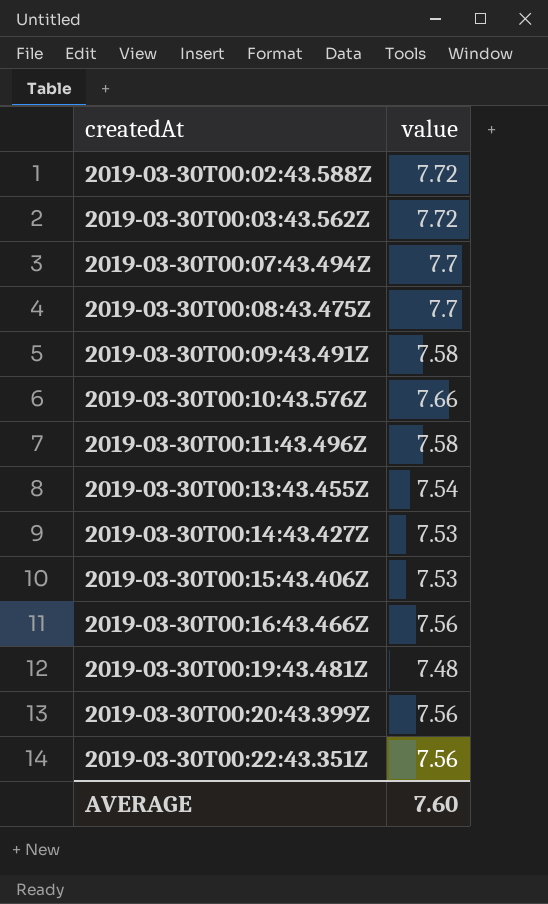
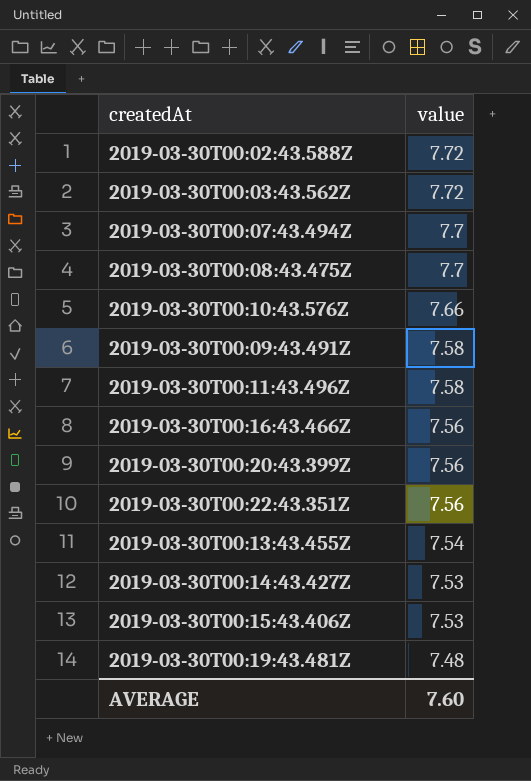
row order: createdAt ascending -> value descending

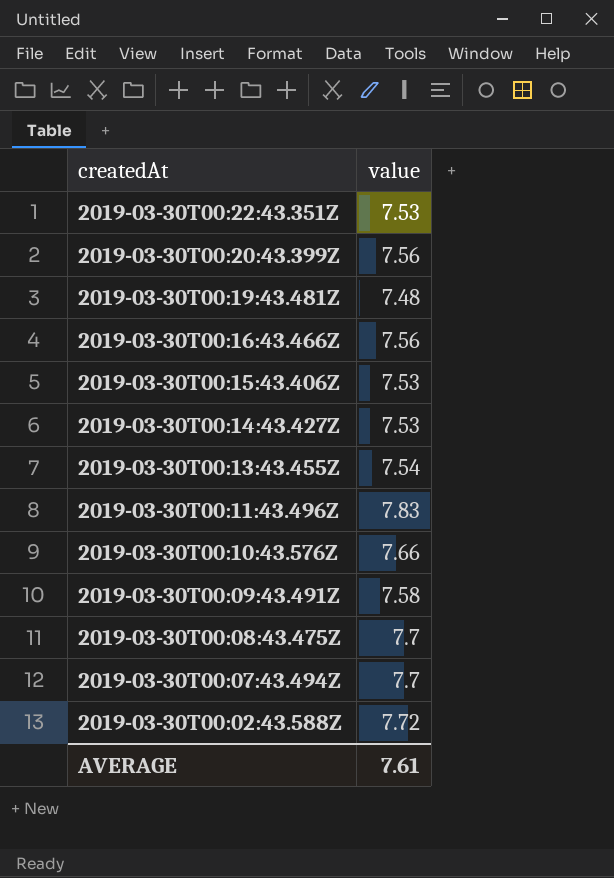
row order: value descending -> createdAt descending
row 2019-03-30T00:03:43.562Z: 7.72 -> none
2019-03-30T00:22:43.351Z | value: 7.56 -> 7.53
2019-03-30T00:11:43.496Z | value: 7.58 -> 7.83
AVERAGE | value: 7.60 -> 7.61

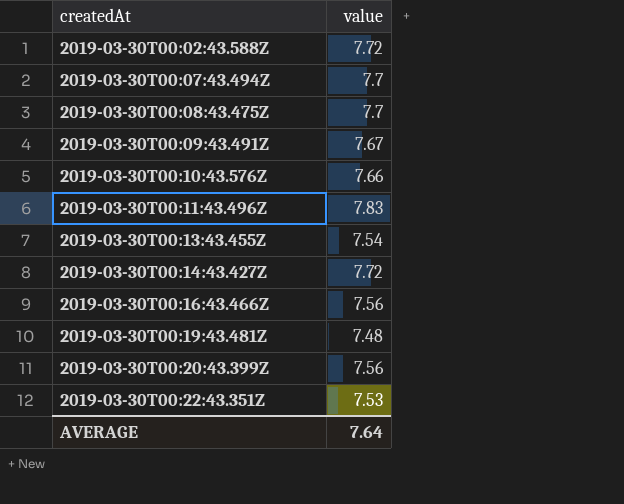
row order: createdAt descending -> createdAt ascending
row 2019-03-30T00:15:43.406Z: 7.53 -> none
2019-03-30T00:09:43.491Z | value: 7.58 -> 7.67
2019-03-30T00:14:43.427Z | value: 7.53 -> 7.72
AVERAGE | value: 7.61 -> 7.64

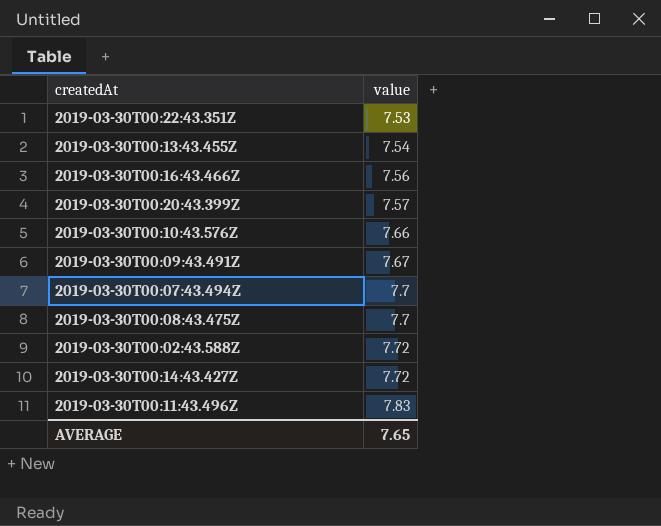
row order: createdAt ascending -> value ascending
row 2019-03-30T00:19:43.481Z: 7.48 -> none
2019-03-30T00:20:43.399Z | value: 7.56 -> 7.57
AVERAGE | value: 7.64 -> 7.65

